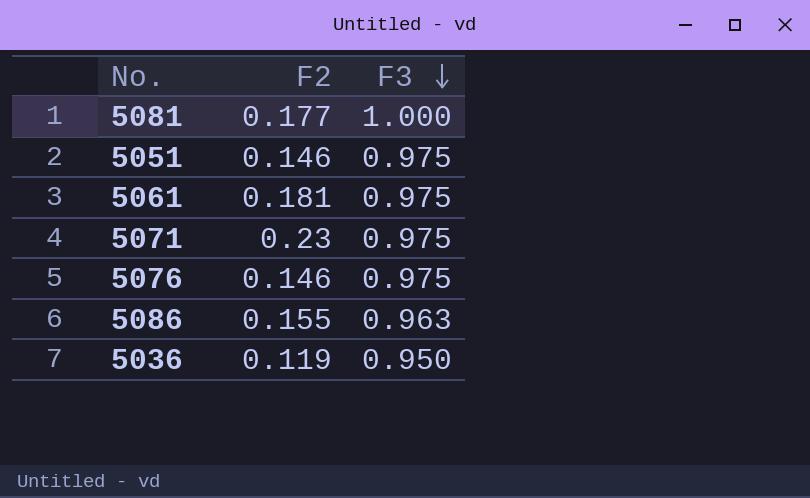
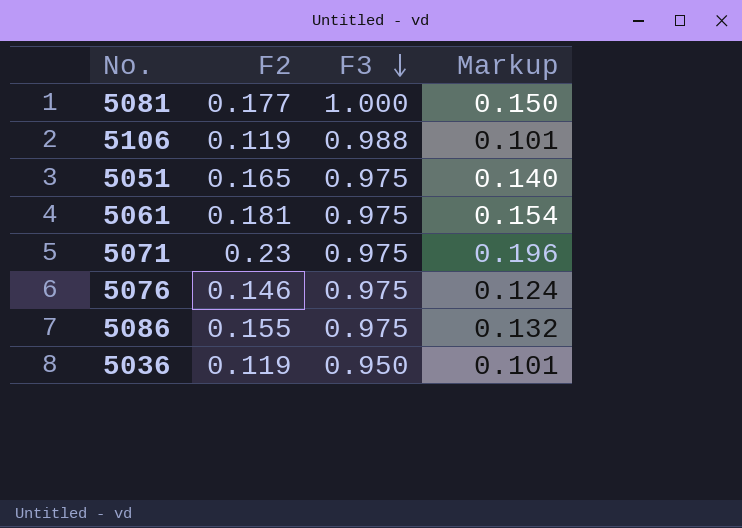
column Markup | formula: none -> [F2] * 0.85
row 5106: none -> 0.119 | 0.988 | 0.101
5051 | F2: 0.146 -> 0.165
5086 | F3: 0.963 -> 0.975

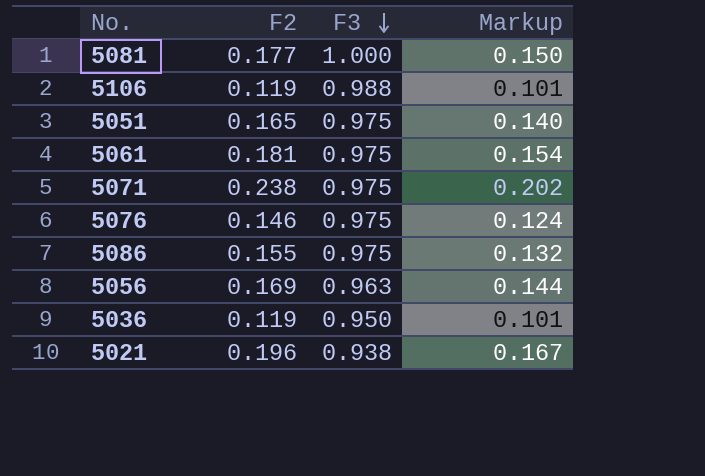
5071 | F2: 0.23 -> 0.238
5071 | Markup: 0.196 -> 0.202
row 5056: none -> 0.169 | 0.963 | 0.144
row 5021: none -> 0.196 | 0.938 | 0.167

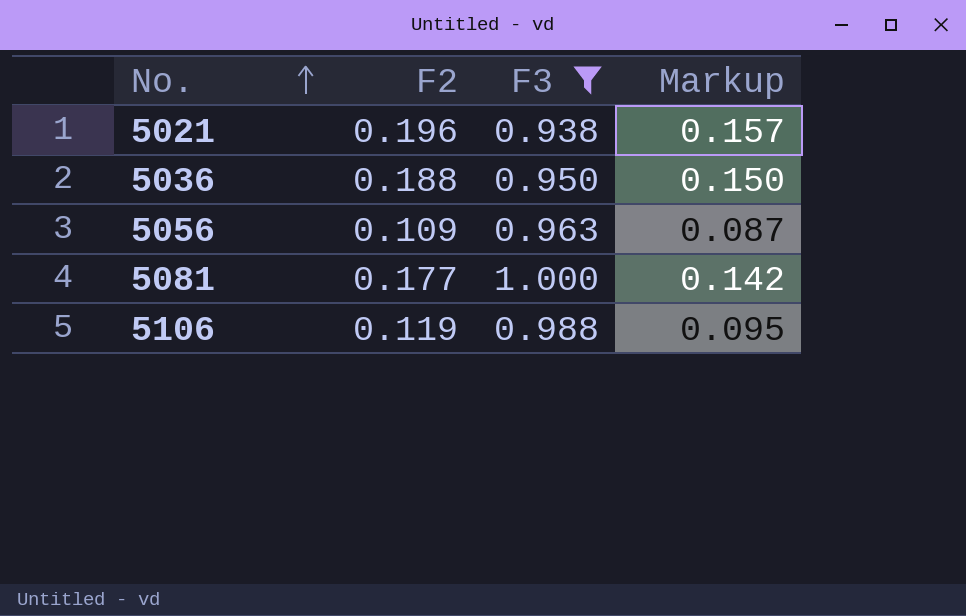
filter: none -> F3 != 0.975
row order: F3 descending -> No. ascending
column Markup | formula: [F2] * 0.85 -> [F2] * 0.8
5036 | F2: 0.119 -> 0.188
5056 | F2: 0.169 -> 0.109

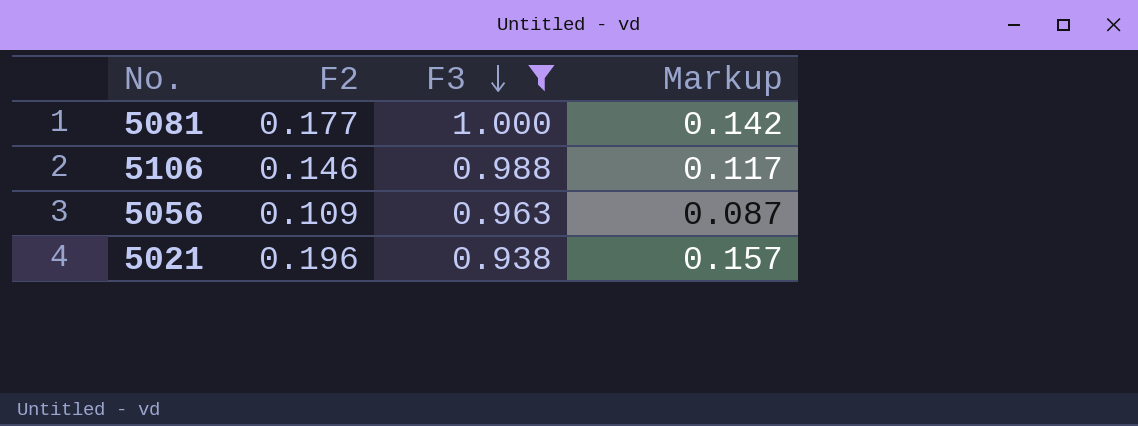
row order: No. ascending -> F3 descending
row 5036: 0.188 | 0.950 | 0.150 -> none
5106 | F2: 0.119 -> 0.146
5106 | Markup: 0.095 -> 0.117

